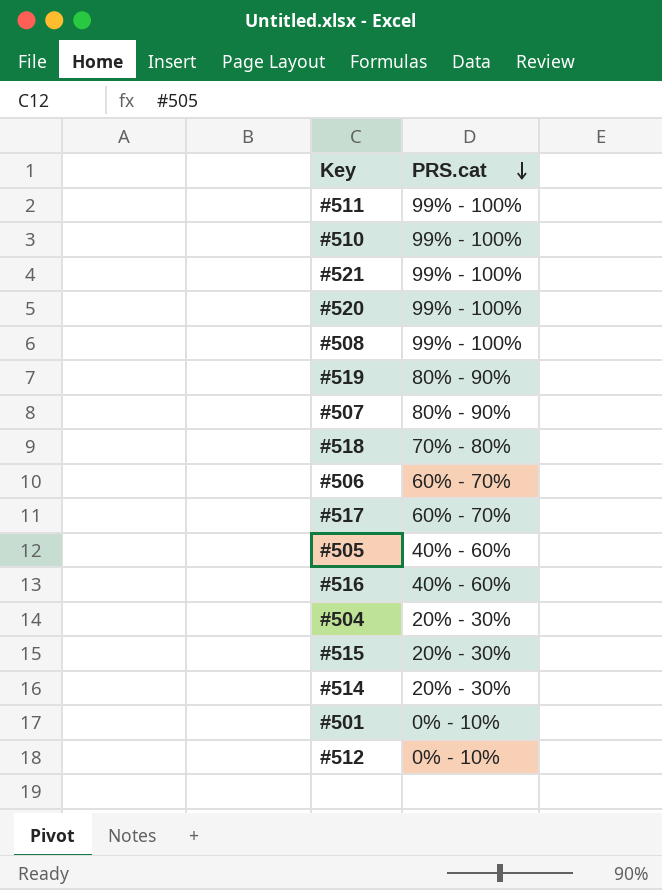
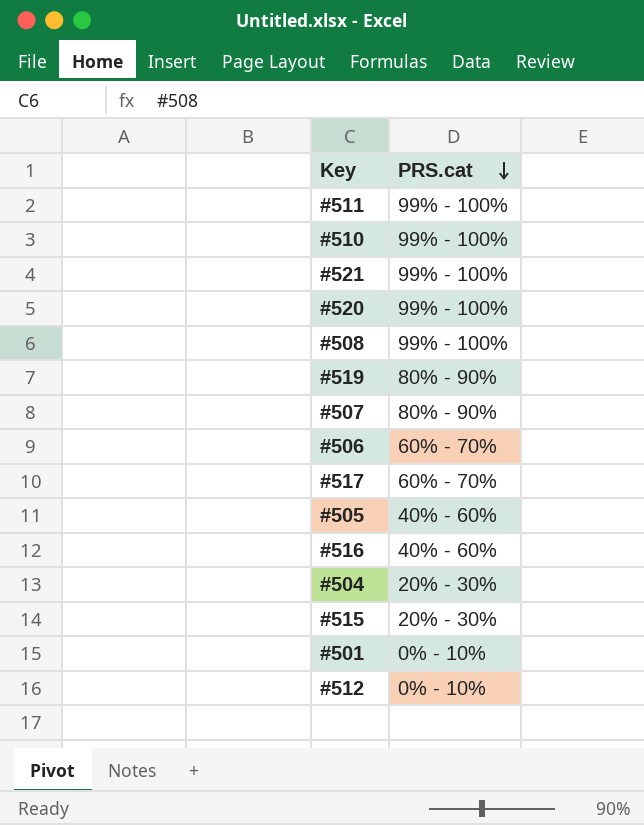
row #518: 70% - 80% -> none
row #514: 20% - 30% -> none

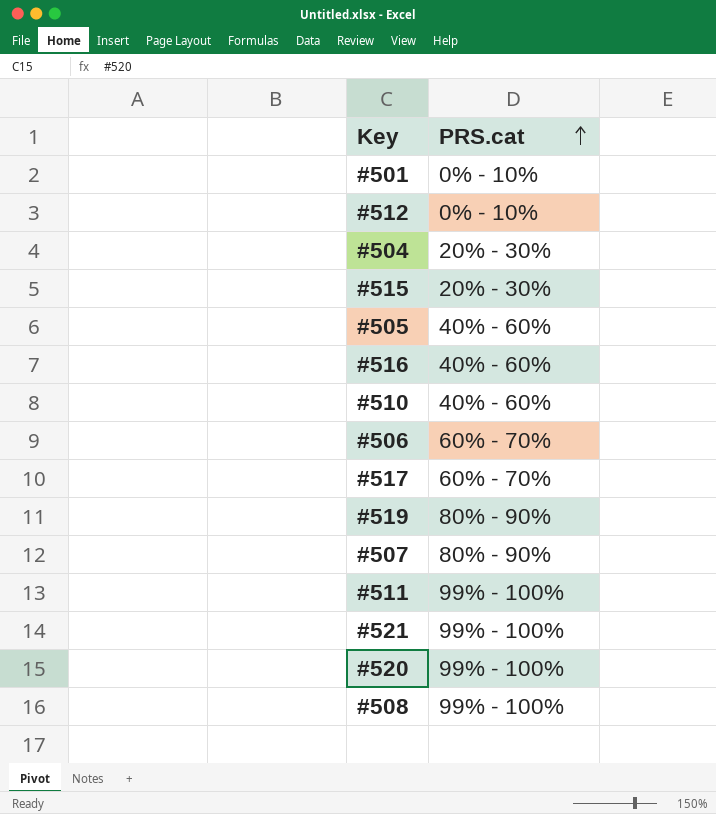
row order: PRS.cat descending -> PRS.cat ascending
#510 | PRS.cat: 99% - 100% -> 40% - 60%

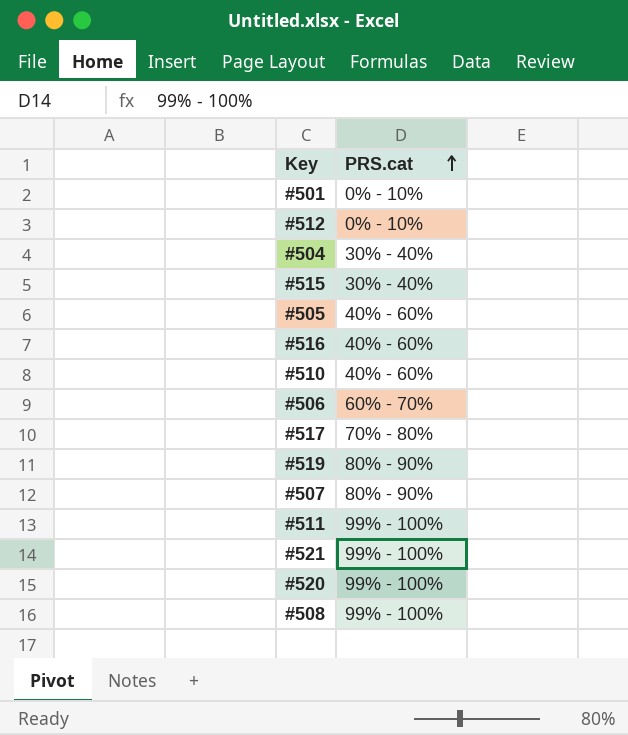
#504 | PRS.cat: 20% - 30% -> 30% - 40%
#515 | PRS.cat: 20% - 30% -> 30% - 40%
#517 | PRS.cat: 60% - 70% -> 70% - 80%

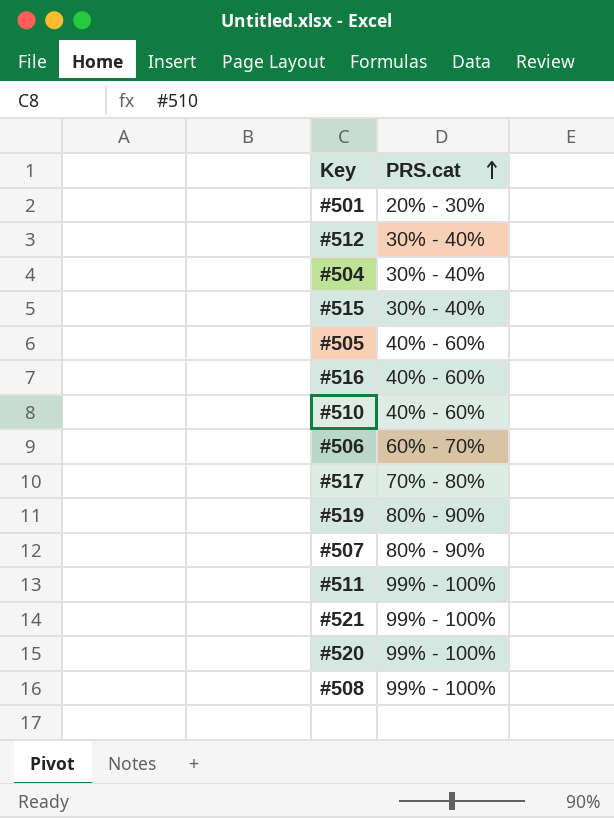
#501 | PRS.cat: 0% - 10% -> 20% - 30%
#512 | PRS.cat: 0% - 10% -> 30% - 40%

